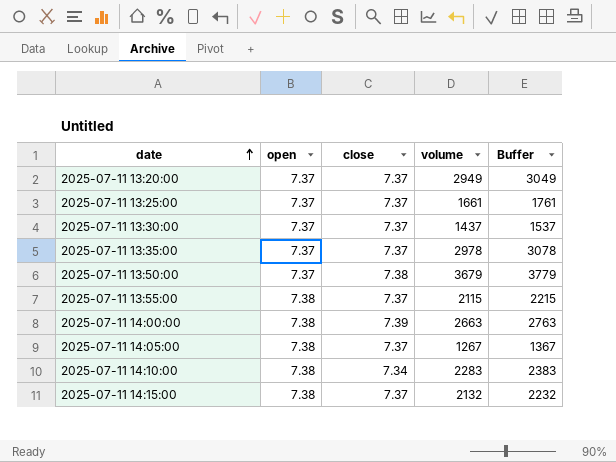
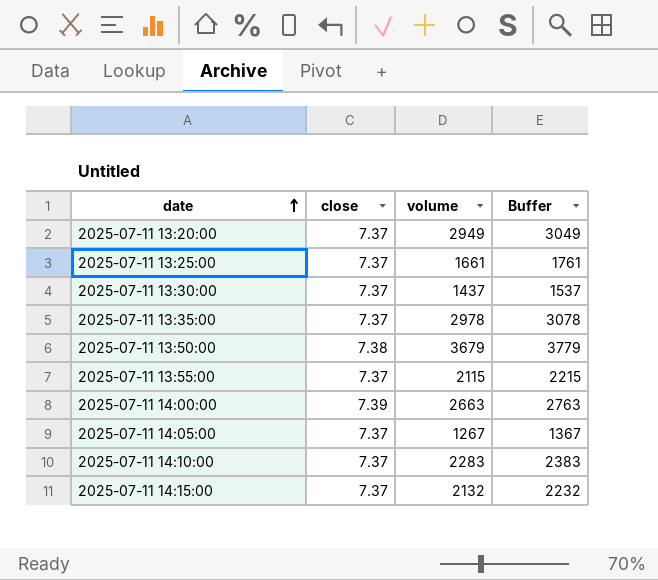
column open | position: 2 -> none
2025-07-11 14:10:00 | close: 7.34 -> 7.37

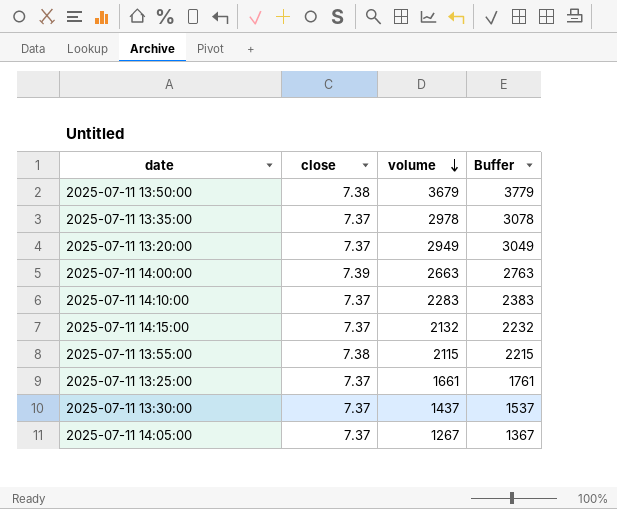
row order: date ascending -> volume descending
2025-07-11 13:55:00 | close: 7.37 -> 7.38

